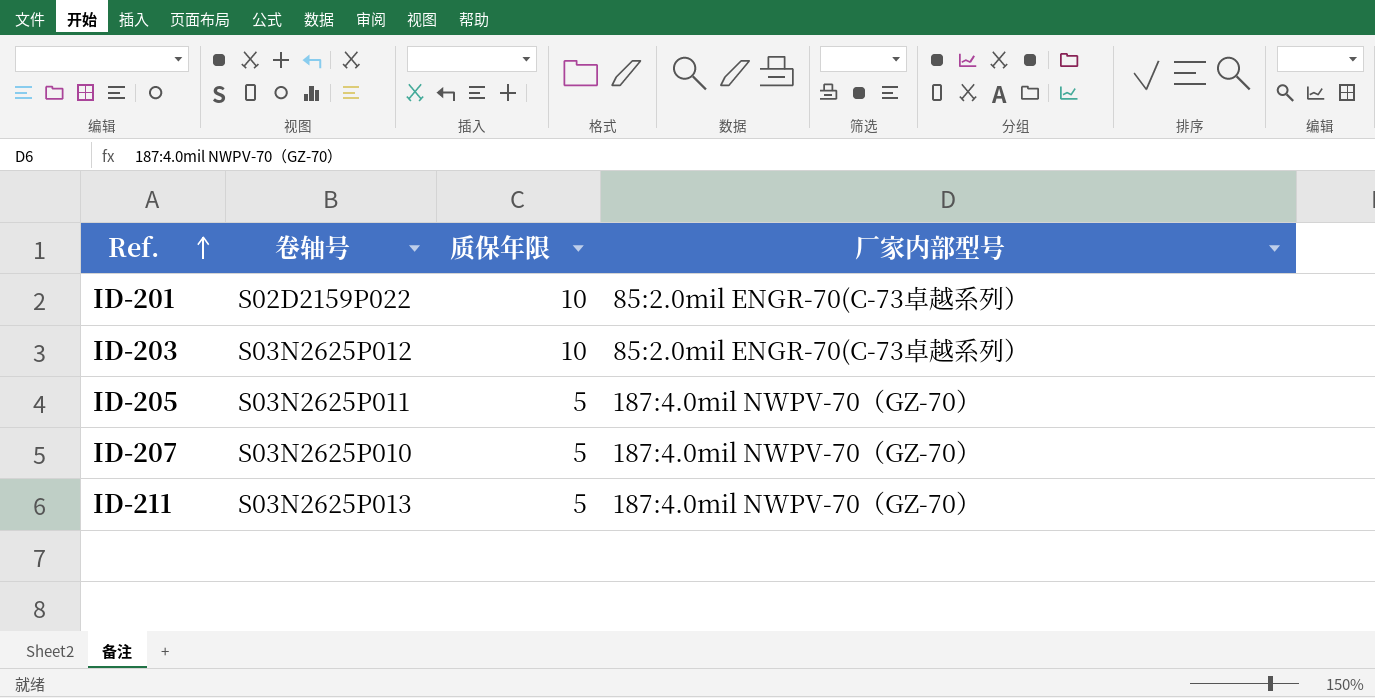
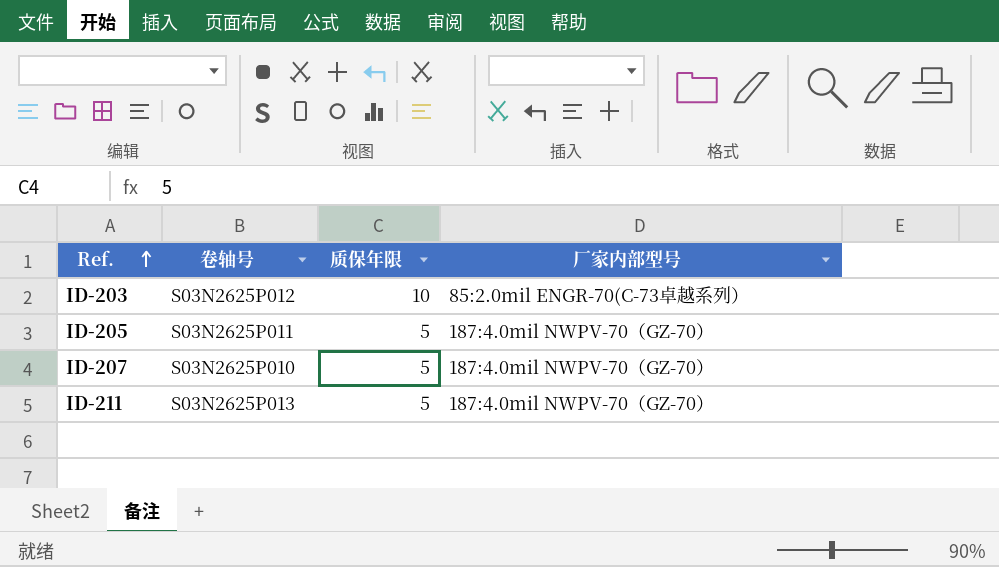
row ID-201: S02D2159P022 | 10 | 85:2.0mil ENGR-70(C-73卓越系列） -> none

